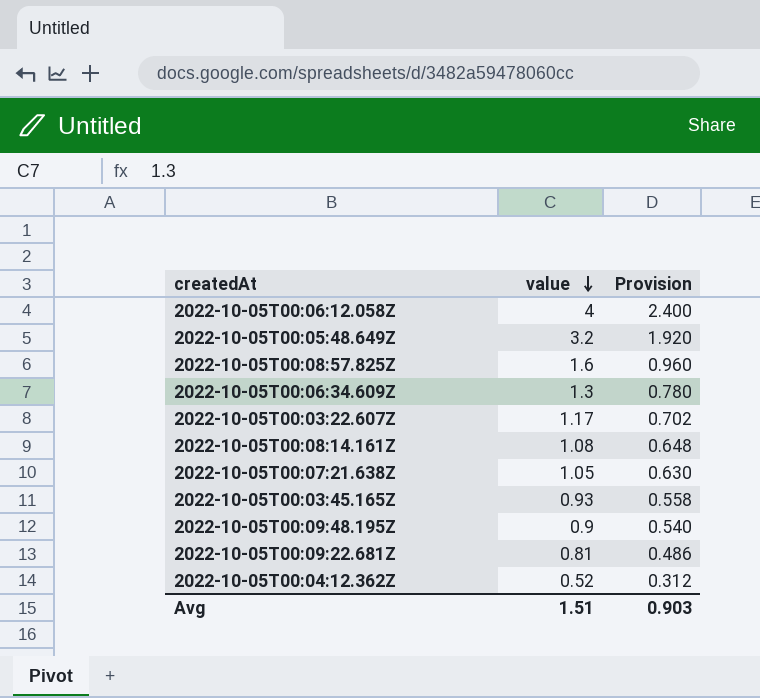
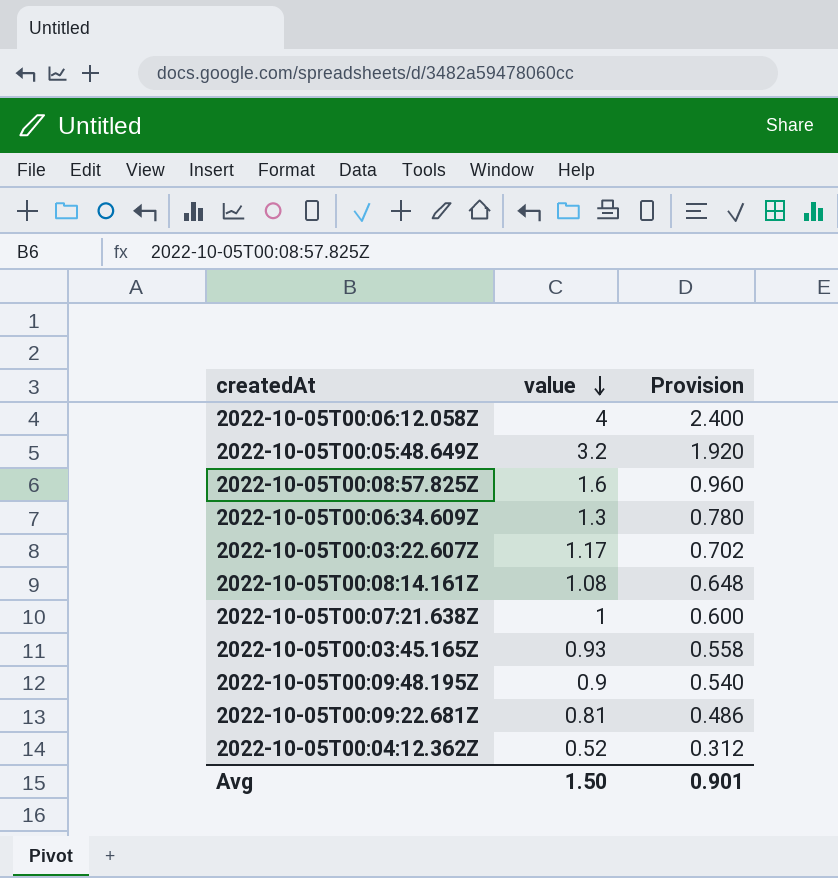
2022-10-05T00:07:21.638Z | value: 1.05 -> 1
2022-10-05T00:07:21.638Z | Provision: 0.630 -> 0.600
Avg | value: 1.51 -> 1.50
Avg | Provision: 0.903 -> 0.901

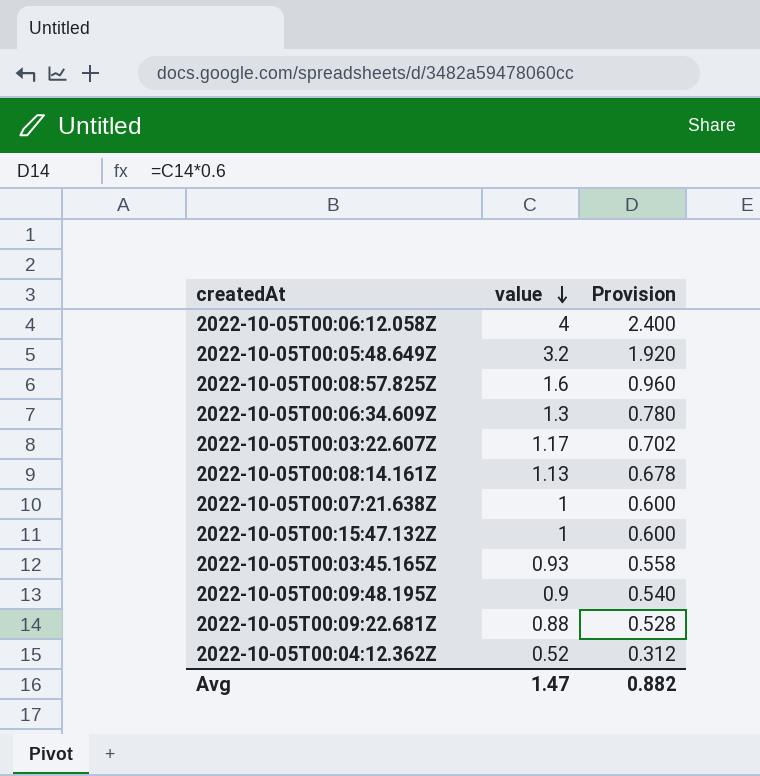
2022-10-05T00:08:14.161Z | value: 1.08 -> 1.13
2022-10-05T00:08:14.161Z | Provision: 0.648 -> 0.678
row 2022-10-05T00:15:47.132Z: none -> 1 | 0.600
2022-10-05T00:09:22.681Z | value: 0.81 -> 0.88
2022-10-05T00:09:22.681Z | Provision: 0.486 -> 0.528
Avg | value: 1.50 -> 1.47
Avg | Provision: 0.901 -> 0.882

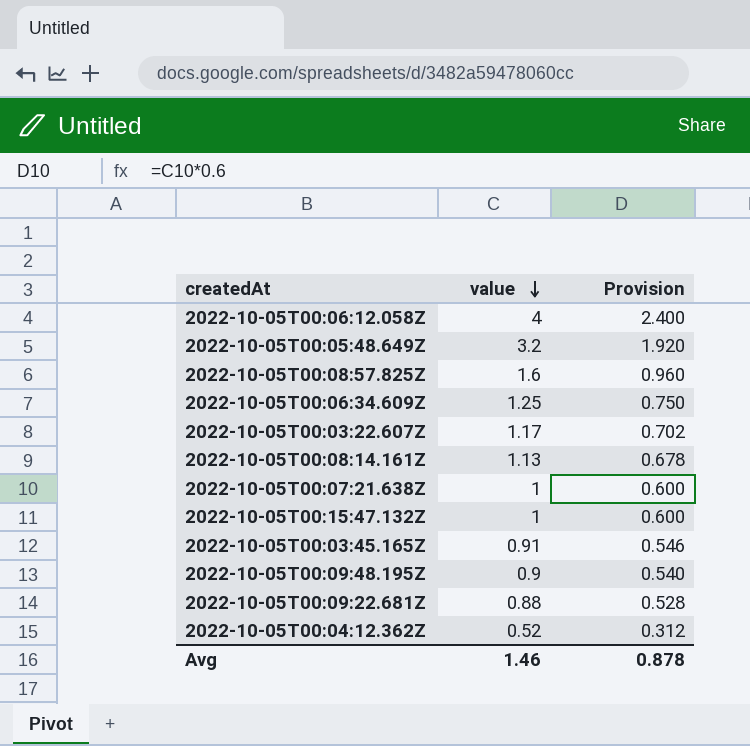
2022-10-05T00:06:34.609Z | value: 1.3 -> 1.25
2022-10-05T00:06:34.609Z | Provision: 0.780 -> 0.750
2022-10-05T00:03:45.165Z | value: 0.93 -> 0.91
2022-10-05T00:03:45.165Z | Provision: 0.558 -> 0.546
Avg | value: 1.47 -> 1.46
Avg | Provision: 0.882 -> 0.878

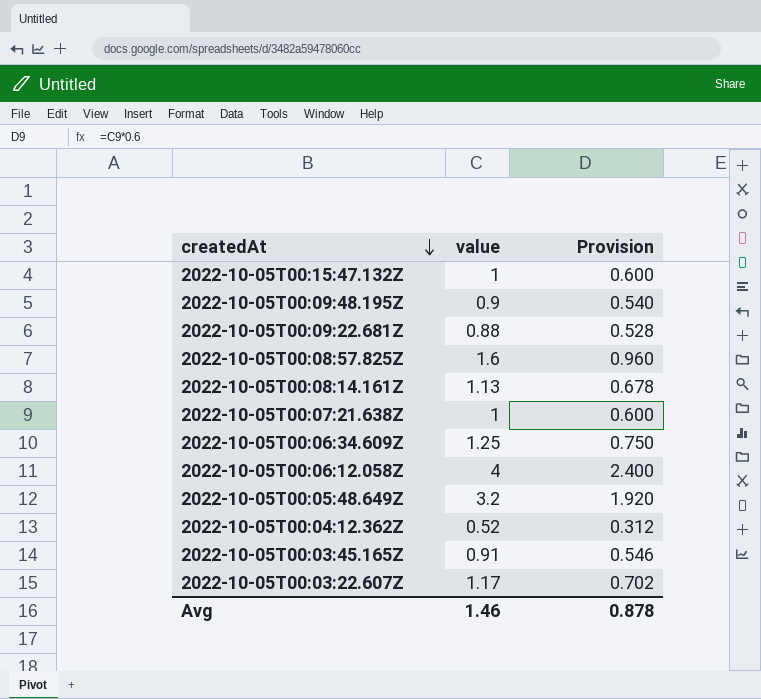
row order: value descending -> createdAt descending

